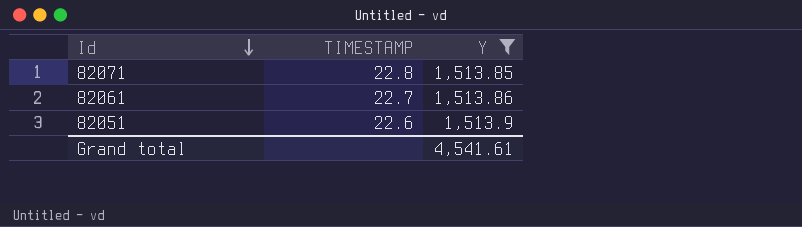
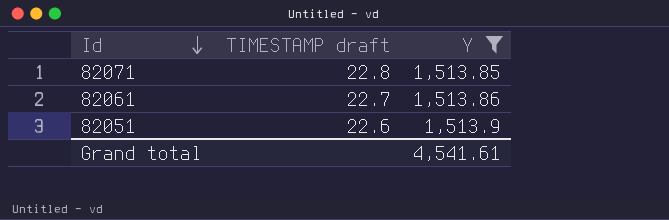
column name: TIMESTAMP -> TIMESTAMP draft

